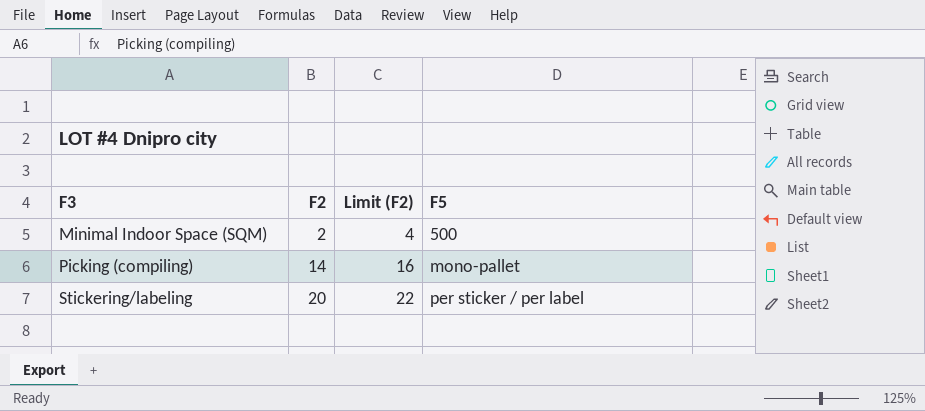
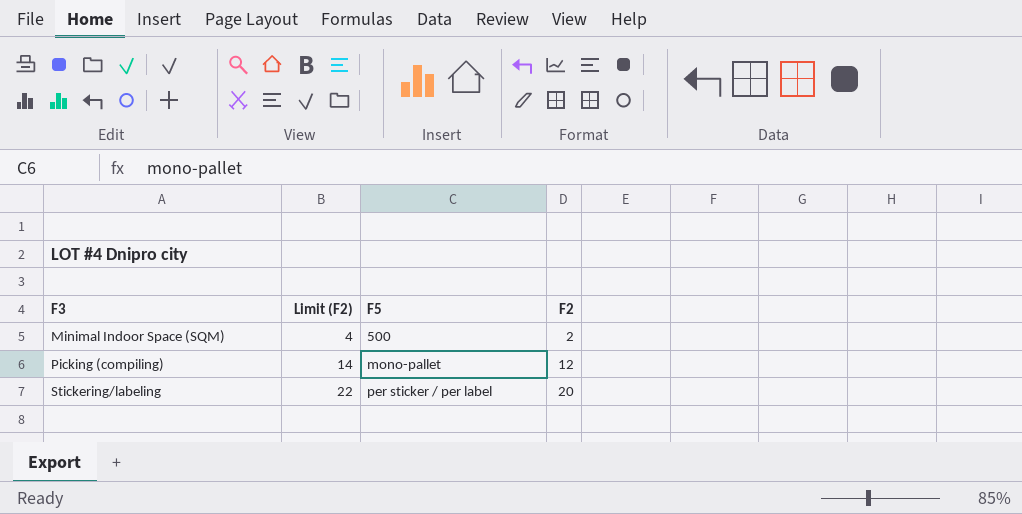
column F2 | position: 2 -> 4
Picking (compiling) | Limit (F2): 16 -> 14
Picking (compiling) | F2: 14 -> 12

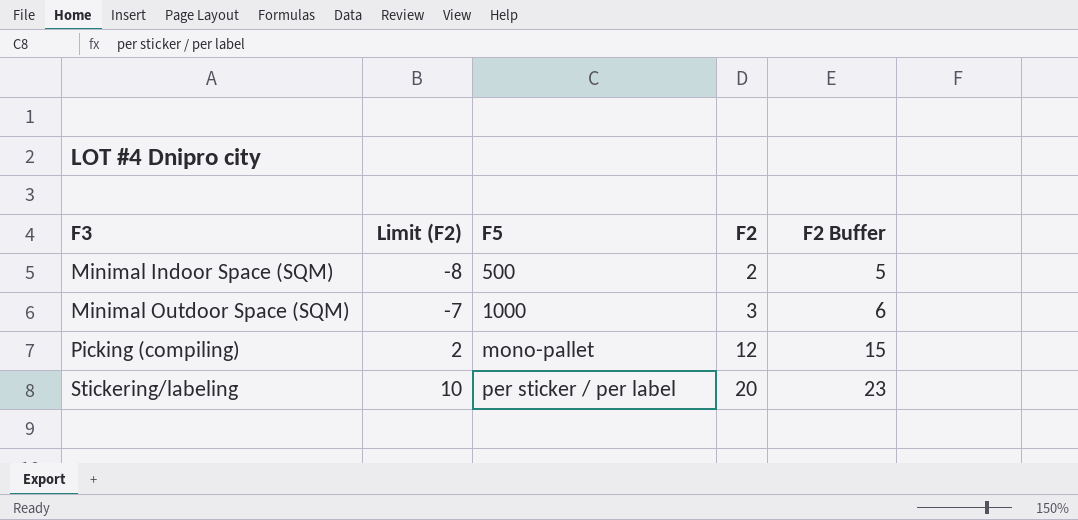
column Limit (F2) | formula: [F2] + 2 -> [F2] - 10
column F2 Buffer | formula: none -> [F2] + 3
row Minimal Outdoor Space (SQM): none -> -7 | 1000 | 3 | 6

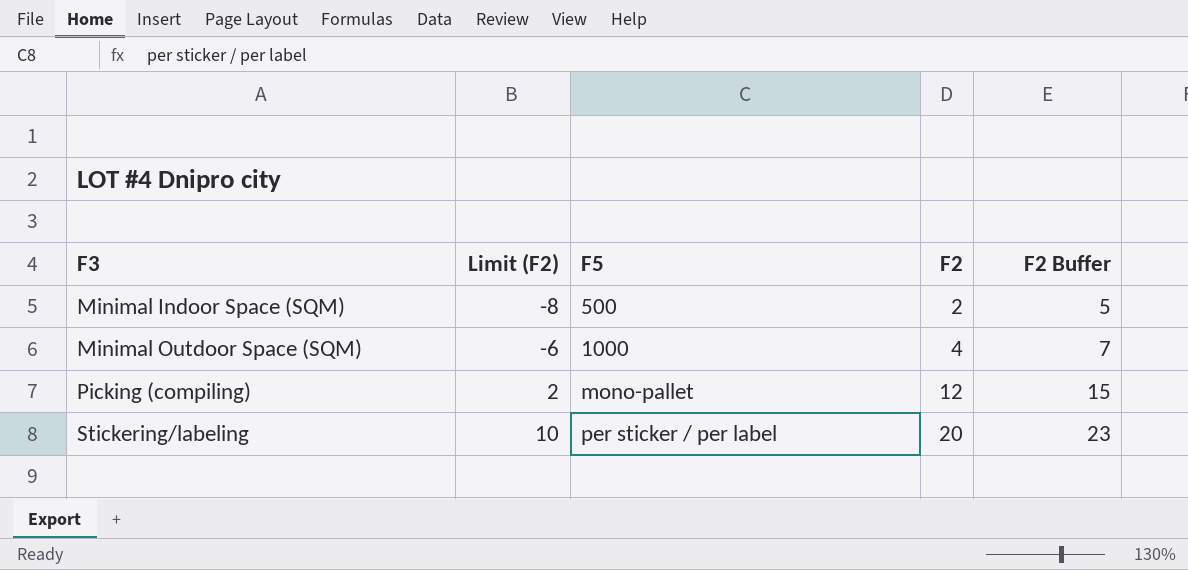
Minimal Outdoor Space (SQM) | Limit (F2): -7 -> -6
Minimal Outdoor Space (SQM) | F2: 3 -> 4
Minimal Outdoor Space (SQM) | F2 Buffer: 6 -> 7

